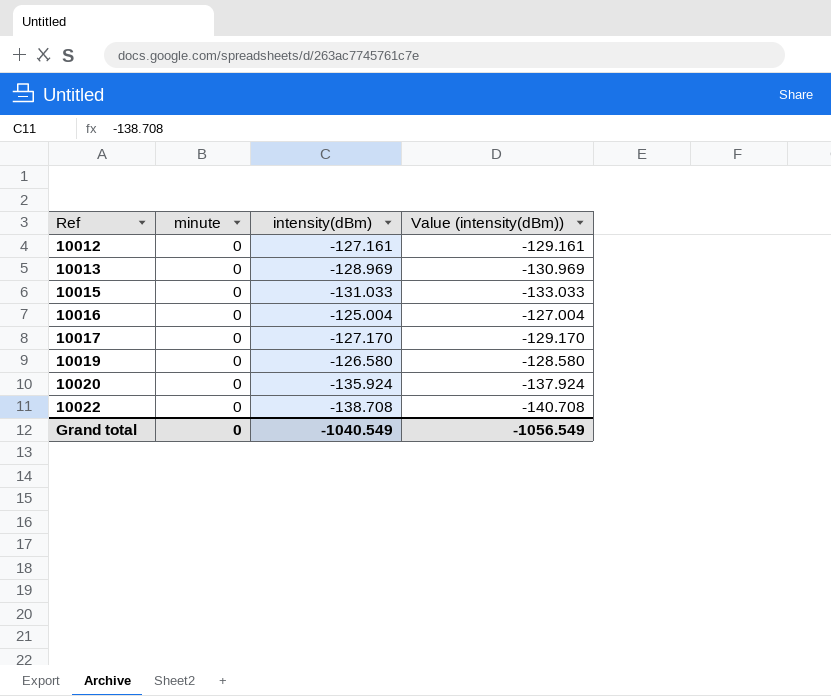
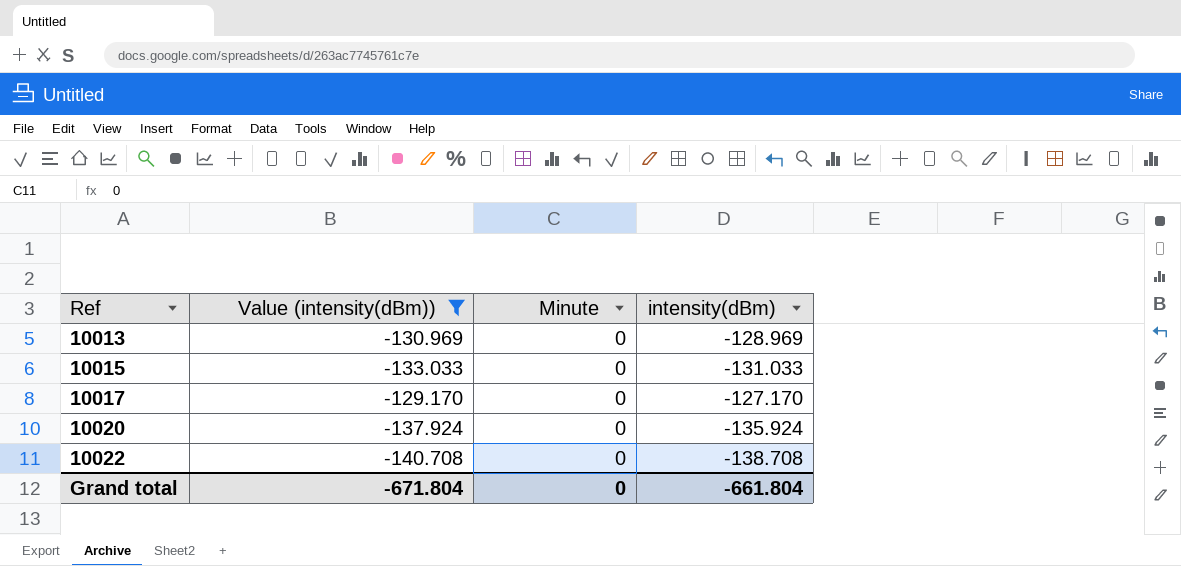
filter: none -> Value (intensity(dBm)) <= -129.170
column Value (intensity(dBm)) | position: 4 -> 2
column name: minute -> Minute
Grand total | Value (intensity(dBm)): -1056.549 -> -671.804
Grand total | intensity(dBm): -1040.549 -> -661.804

